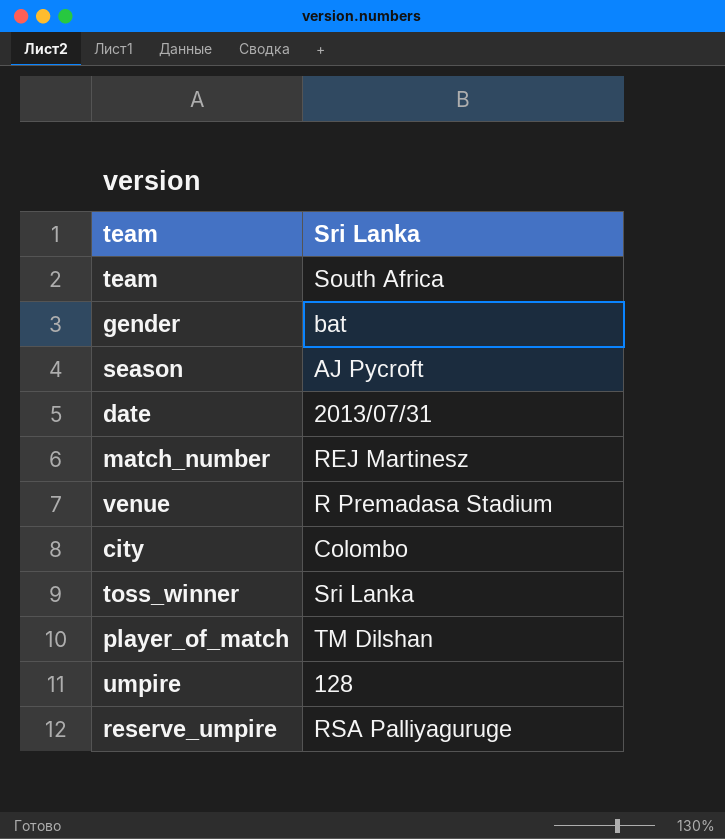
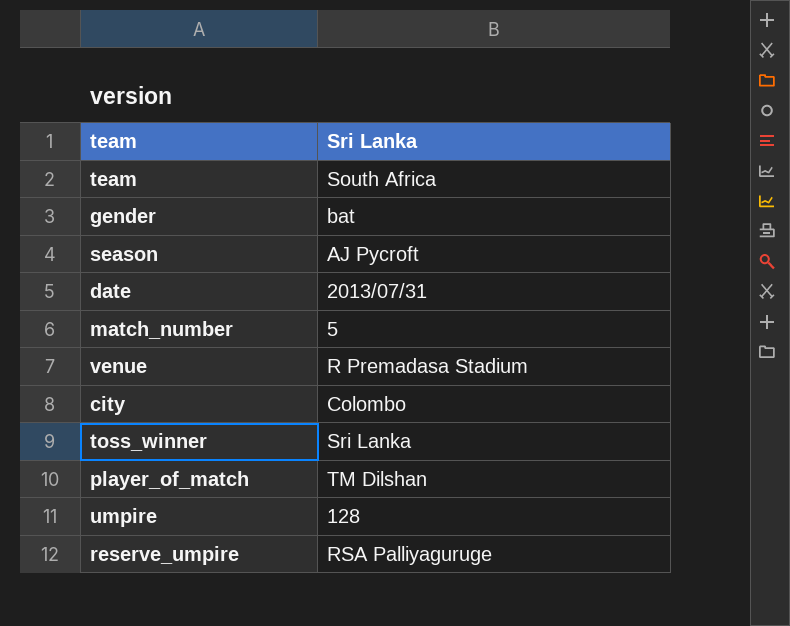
match_number | Sri Lanka: REJ Martinesz -> 5

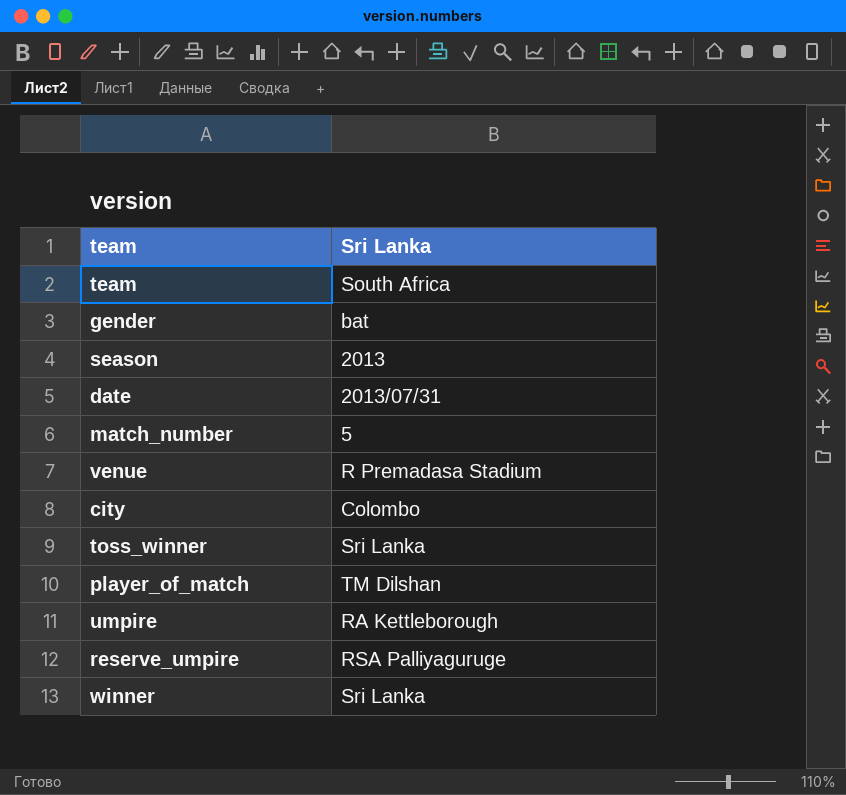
season | Sri Lanka: AJ Pycroft -> 2013
umpire | Sri Lanka: 128 -> RA Kettleborough
row winner: none -> Sri Lanka

